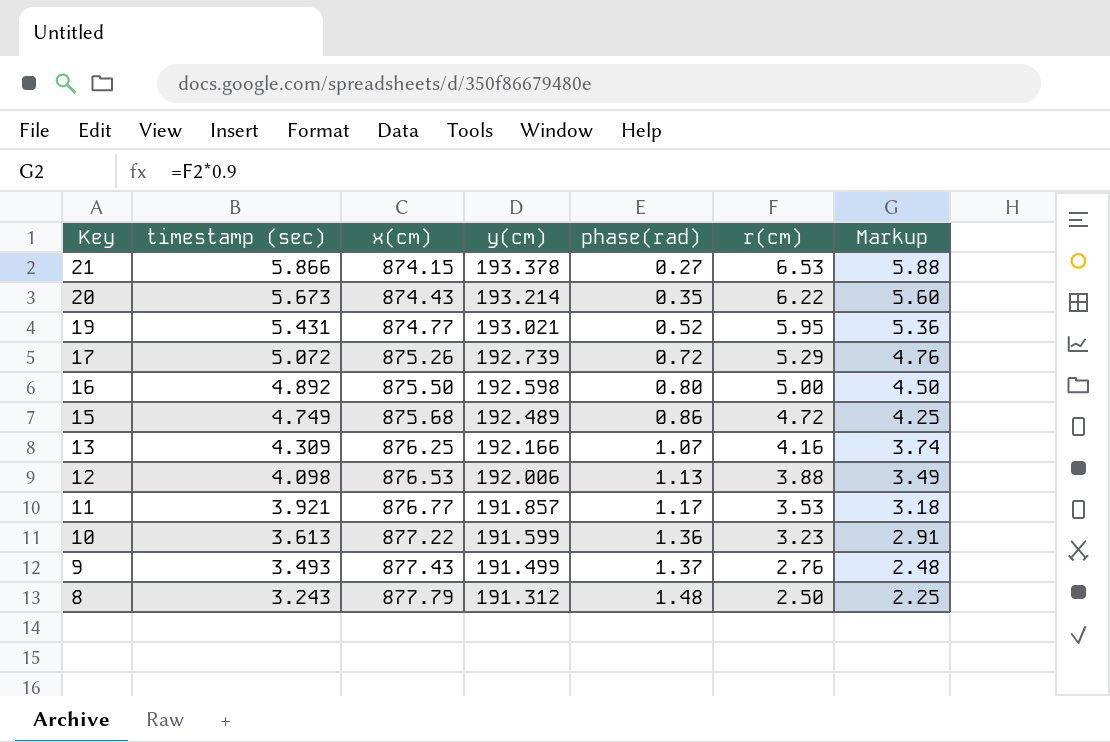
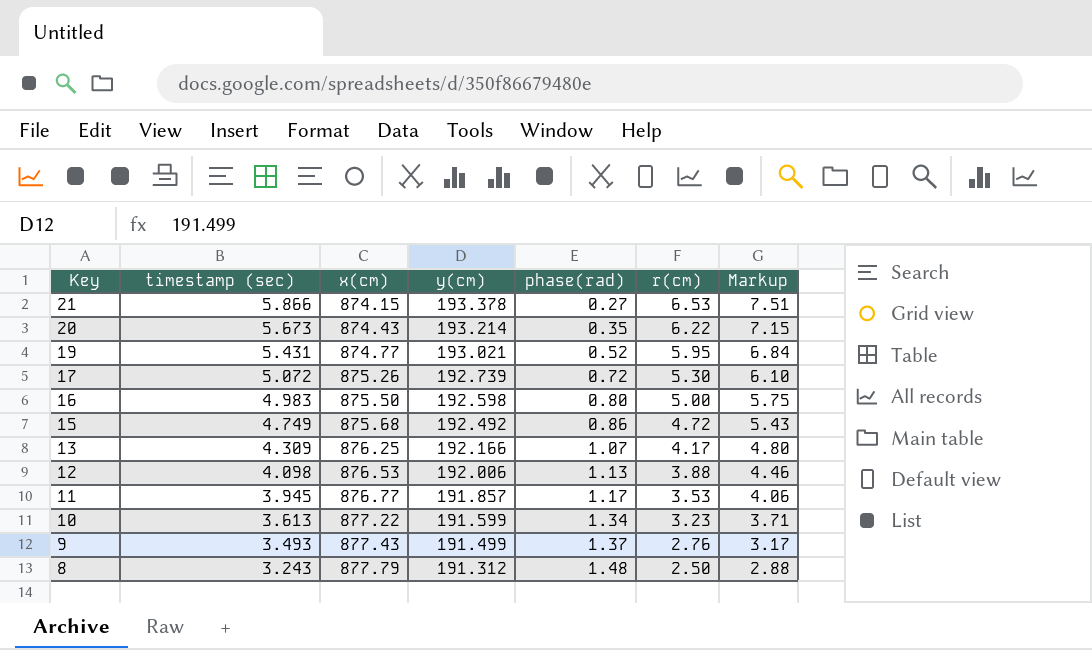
column Markup | formula: [r(cm)] * 0.9 -> [r(cm)] * 1.15
17 | r(cm): 5.29 -> 5.30
16 | timestamp (sec): 4.892 -> 4.983
15 | y(cm): 192.489 -> 192.492
13 | r(cm): 4.16 -> 4.17
11 | timestamp (sec): 3.921 -> 3.945
10 | phase(rad): 1.36 -> 1.34

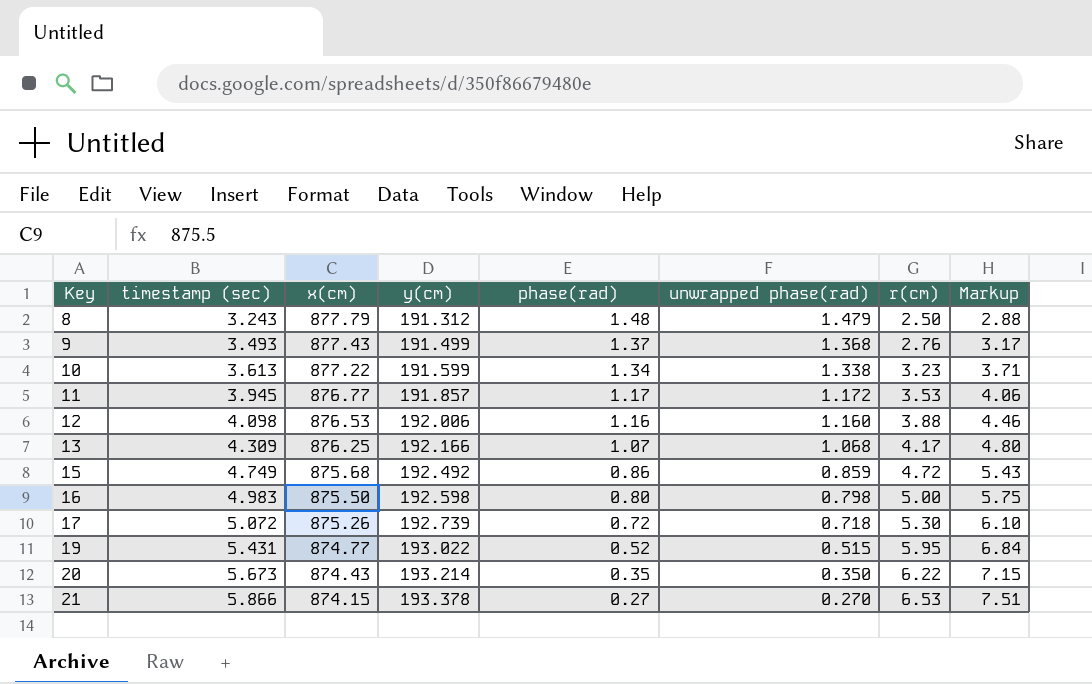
row order: Key descending -> Key ascending
column unwrapped phase(rad) | position: none -> 6
12 | phase(rad): 1.13 -> 1.16
19 | y(cm): 193.021 -> 193.022

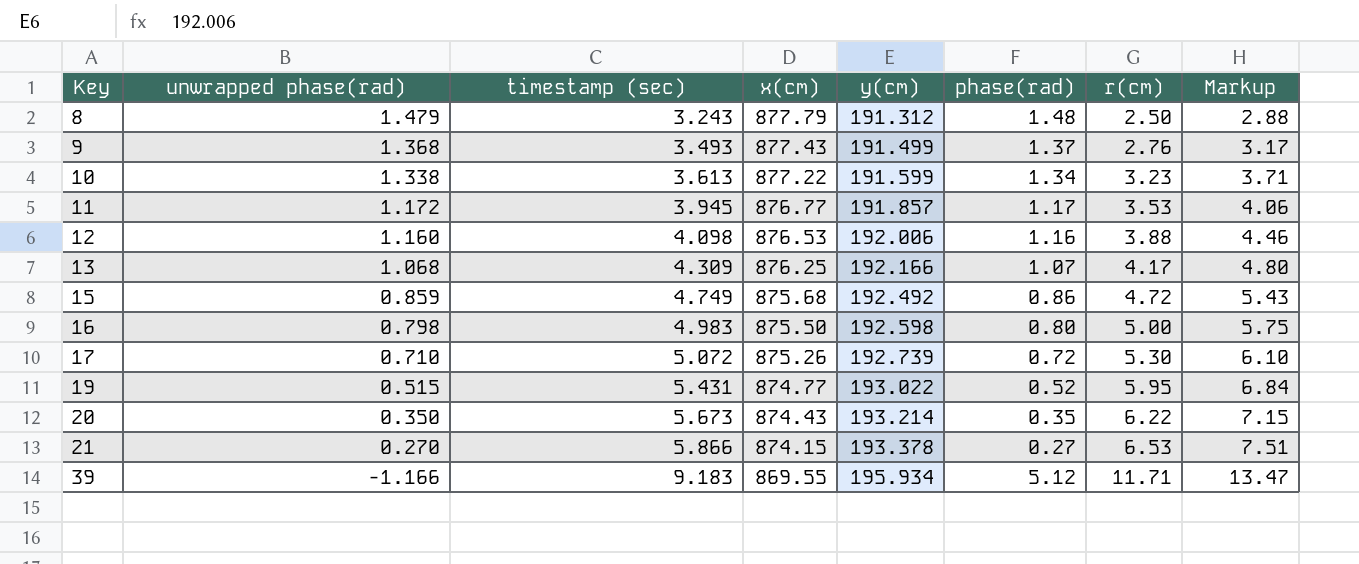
column unwrapped phase(rad) | position: 6 -> 2
17 | unwrapped phase(rad): 0.718 -> 0.710
row 39: none -> -1.166 | 9.183 | 869.55 | 195.934 | 5.12 | 11.71 | 13.47

